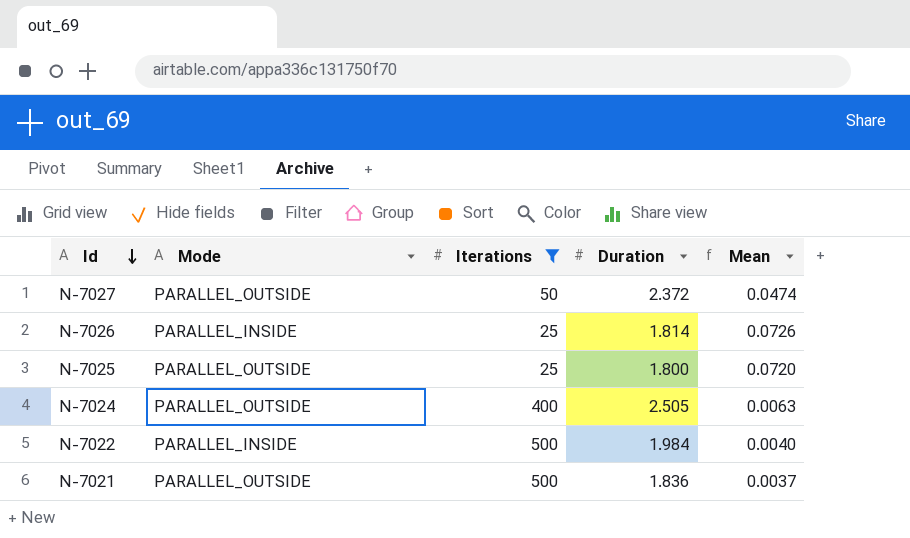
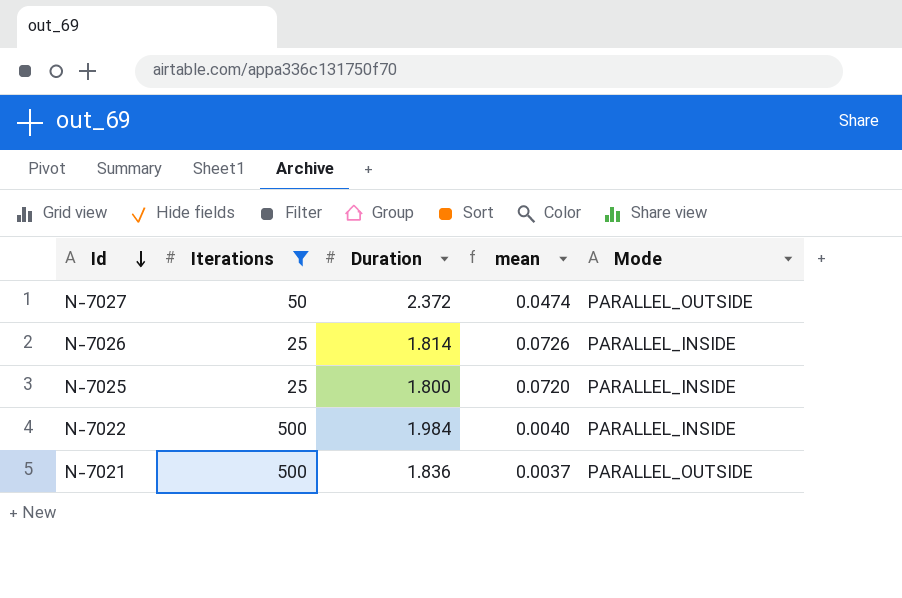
column name: Mean -> mean
column Mode | position: 2 -> 5
row N-7024: PARALLEL_OUTSIDE | 400 | 2.505 | 0.0063 -> none
N-7025 | Mode: PARALLEL_OUTSIDE -> PARALLEL_INSIDE

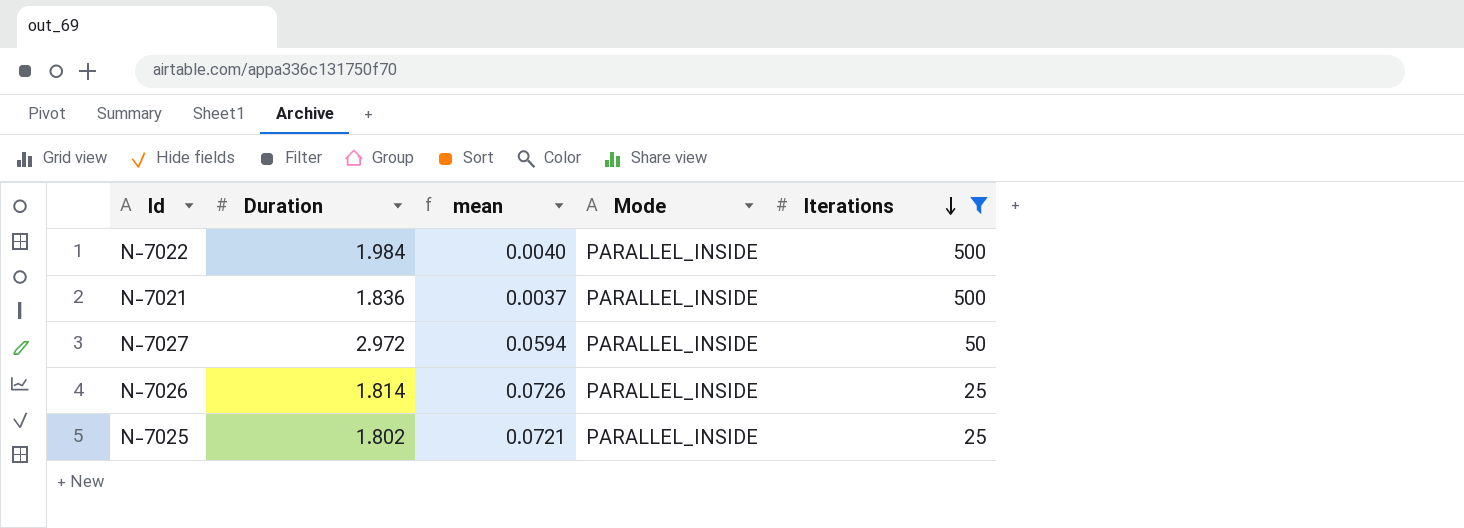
row order: Id descending -> Iterations descending
column Iterations | position: 2 -> 5
N-7021 | Mode: PARALLEL_OUTSIDE -> PARALLEL_INSIDE
N-7027 | Duration: 2.372 -> 2.972
N-7027 | mean: 0.0474 -> 0.0594
N-7027 | Mode: PARALLEL_OUTSIDE -> PARALLEL_INSIDE
N-7025 | Duration: 1.800 -> 1.802
N-7025 | mean: 0.0720 -> 0.0721

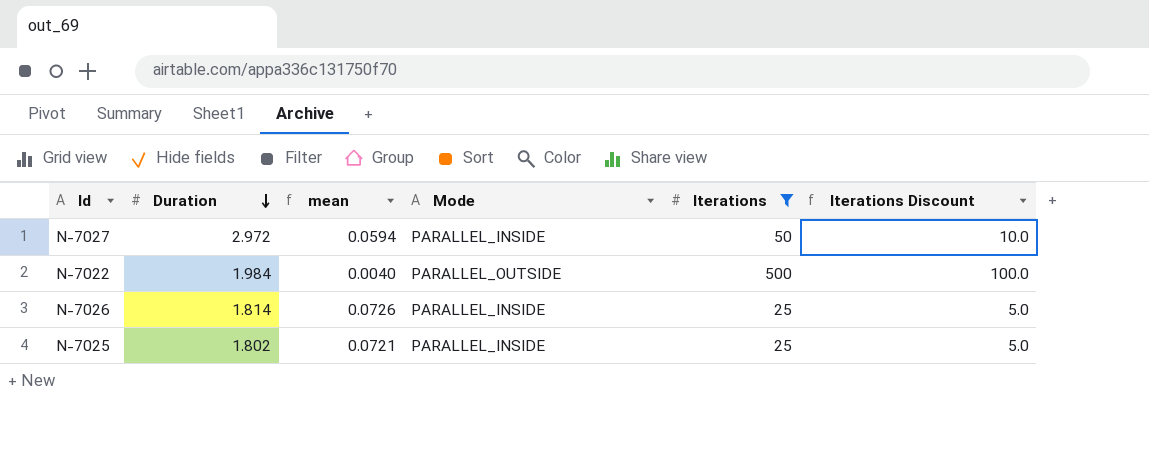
row order: Iterations descending -> Duration descending
column Iterations Discount | formula: none -> [Iterations] * 0.2
row N-7021: 1.836 | 0.0037 | PARALLEL_INSIDE | 500 -> none
N-7022 | Mode: PARALLEL_INSIDE -> PARALLEL_OUTSIDE

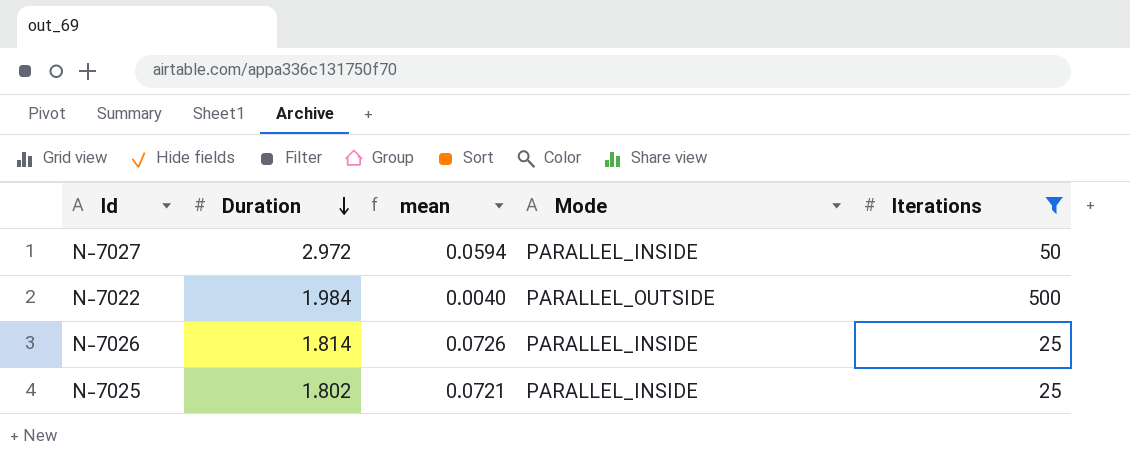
column Iterations Discount | formula: [Iterations] * 0.2 -> none

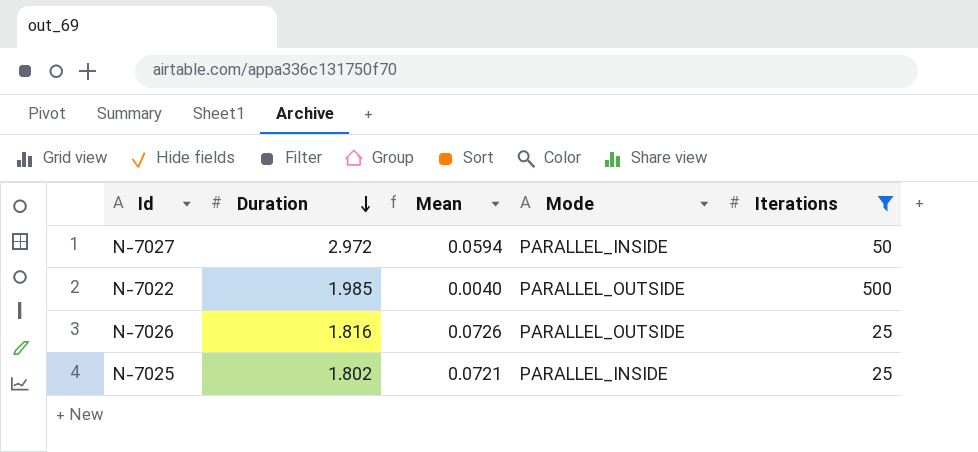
column name: mean -> Mean
N-7022 | Duration: 1.984 -> 1.985
N-7026 | Duration: 1.814 -> 1.816
N-7026 | Mode: PARALLEL_INSIDE -> PARALLEL_OUTSIDE

